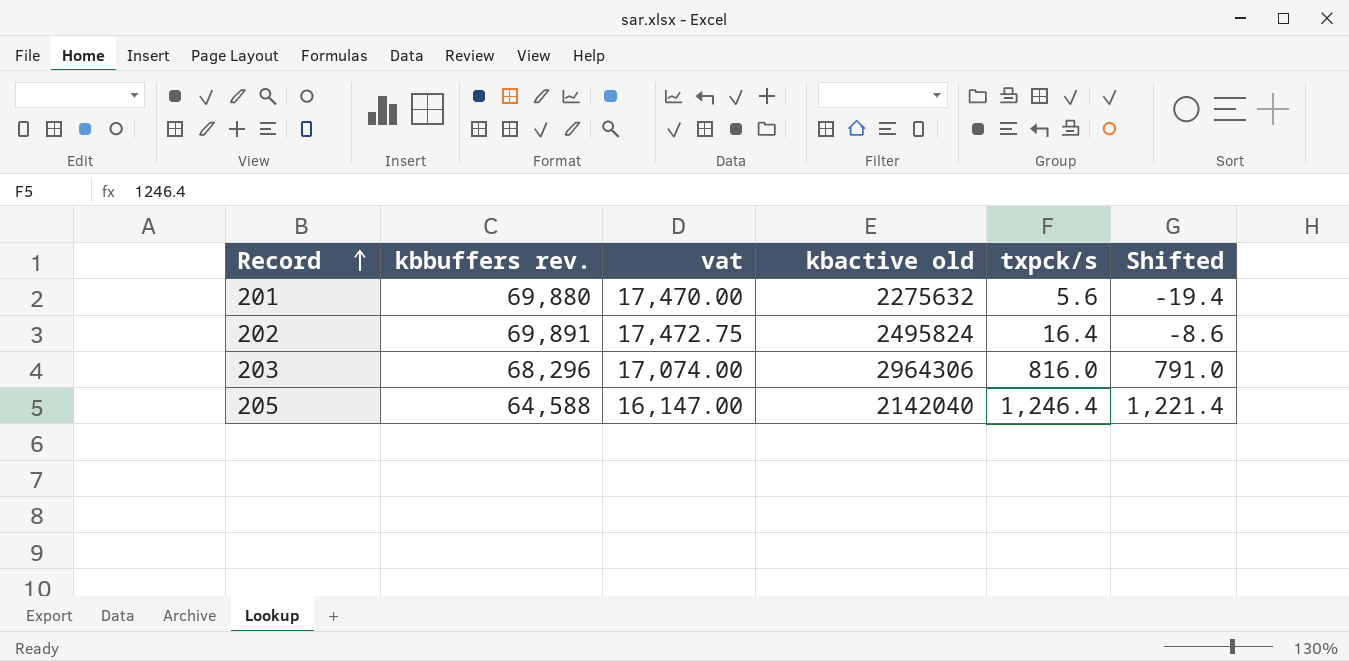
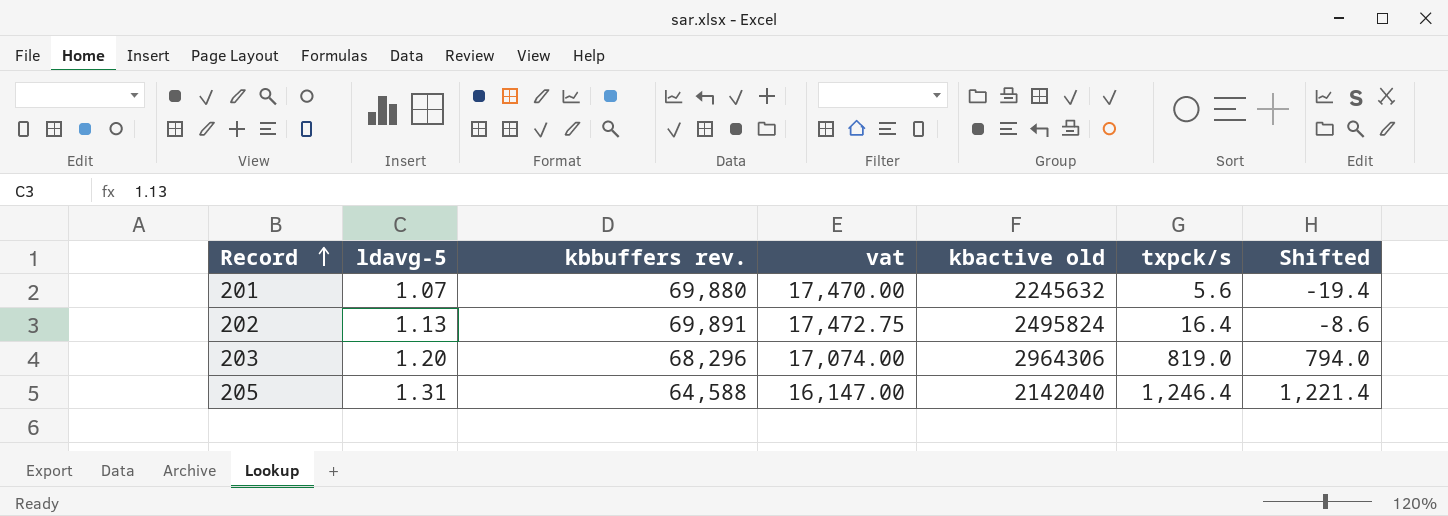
column ldavg-5 | position: none -> 2
201 | kbactive old: 2275632 -> 2245632
203 | txpck/s: 816.0 -> 819.0
203 | Shifted: 791.0 -> 794.0

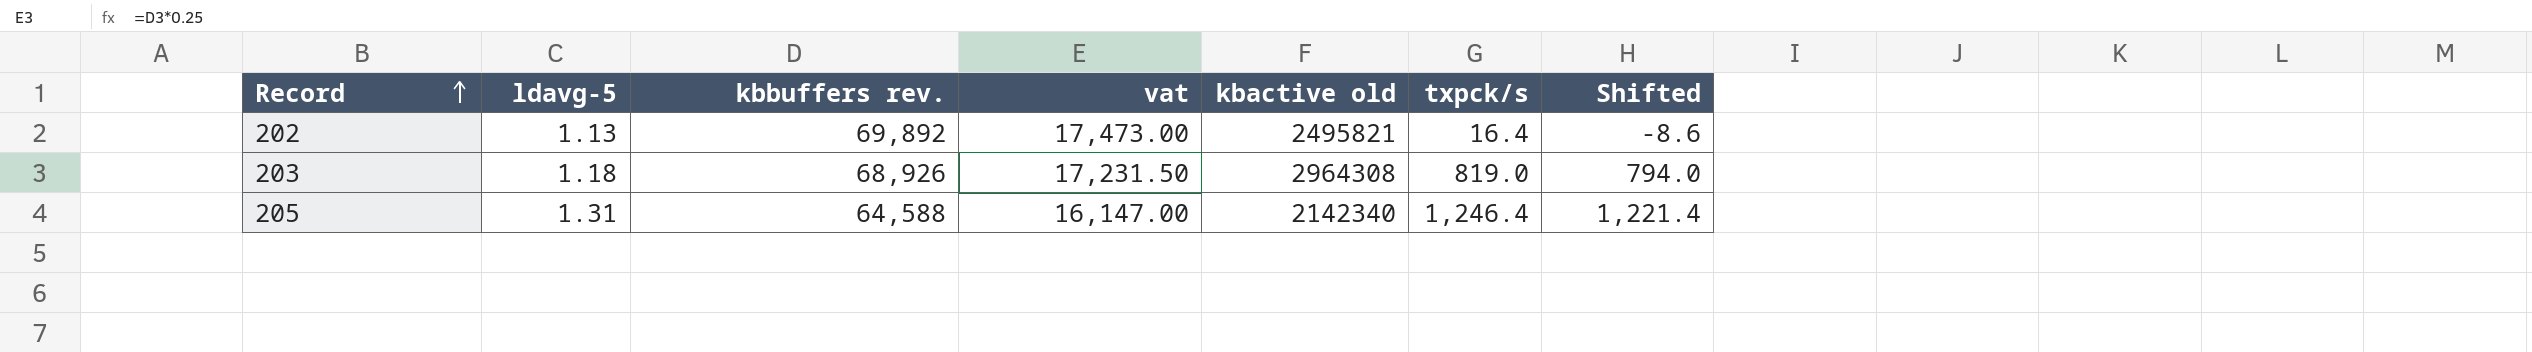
row 201: 1.07 | 69,880 | 17,470.00 | 2245632 | 5.6 | -19.4 -> none
202 | kbbuffers rev.: 69,891 -> 69,892
202 | vat: 17,472.75 -> 17,473.00
202 | kbactive old: 2495824 -> 2495821
203 | ldavg-5: 1.20 -> 1.18
203 | kbbuffers rev.: 68,296 -> 68,926
203 | vat: 17,074.00 -> 17,231.50
203 | kbactive old: 2964306 -> 2964308
205 | kbactive old: 2142040 -> 2142340

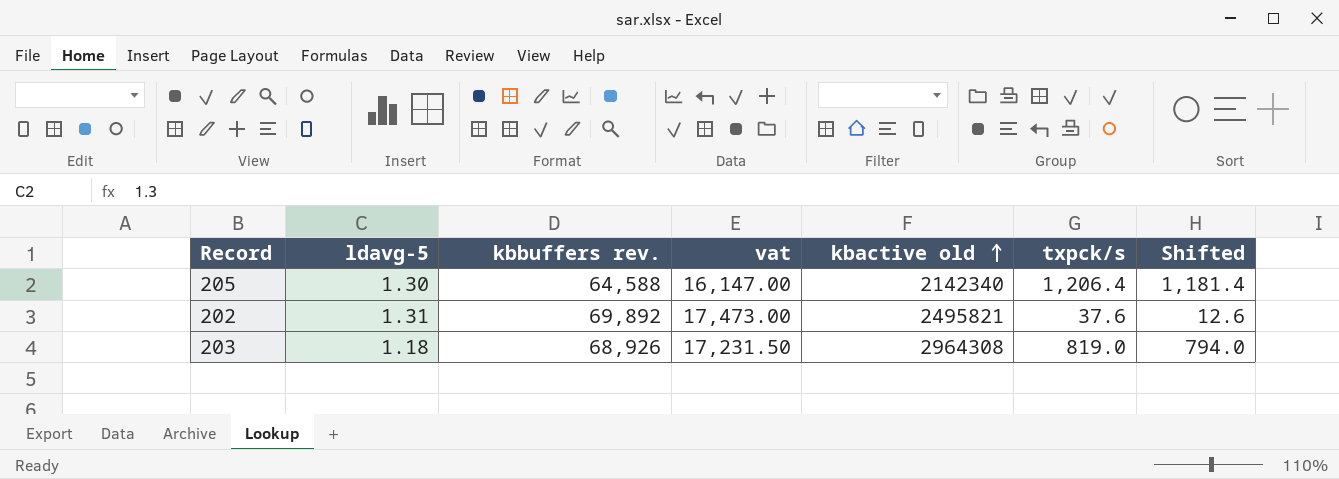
row order: Record ascending -> kbactive old ascending
205 | ldavg-5: 1.31 -> 1.30
205 | txpck/s: 1,246.4 -> 1,206.4
205 | Shifted: 1,221.4 -> 1,181.4
202 | ldavg-5: 1.13 -> 1.31
202 | txpck/s: 16.4 -> 37.6
202 | Shifted: -8.6 -> 12.6

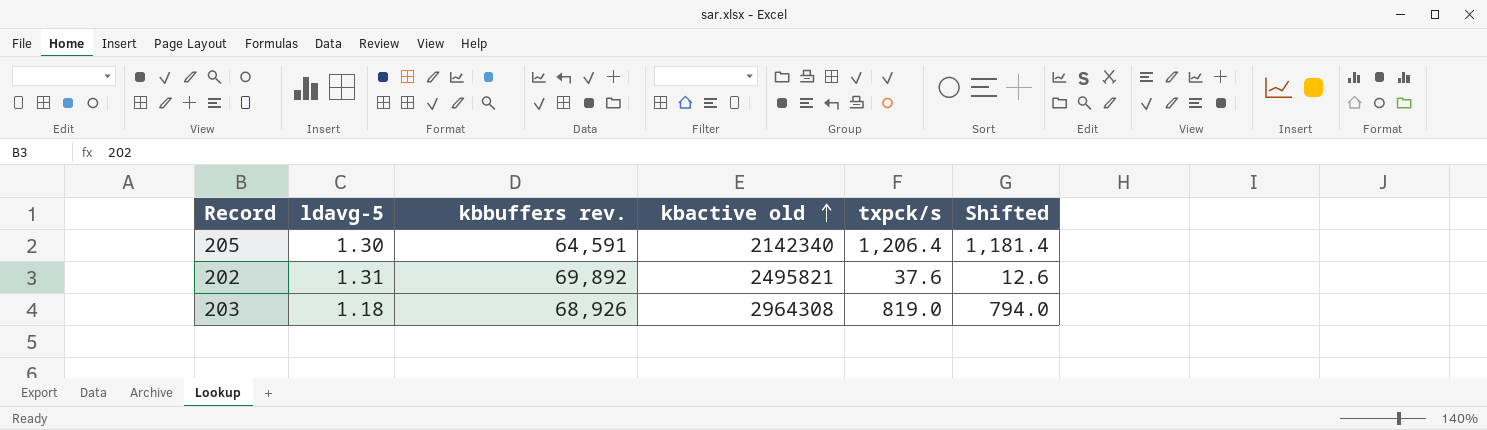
column vat | formula: [kbbuffers rev.] * 0.25 -> none
205 | kbbuffers rev.: 64,588 -> 64,591

